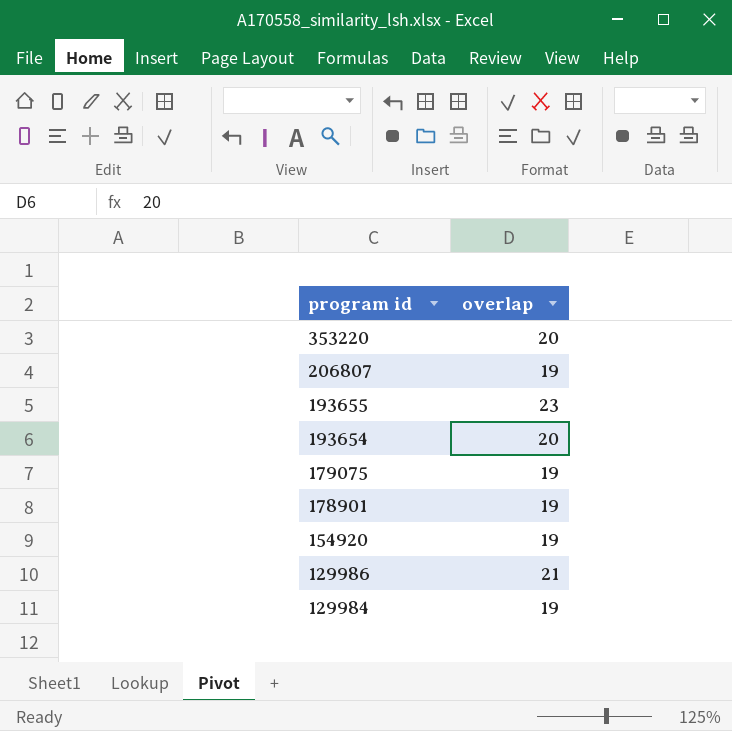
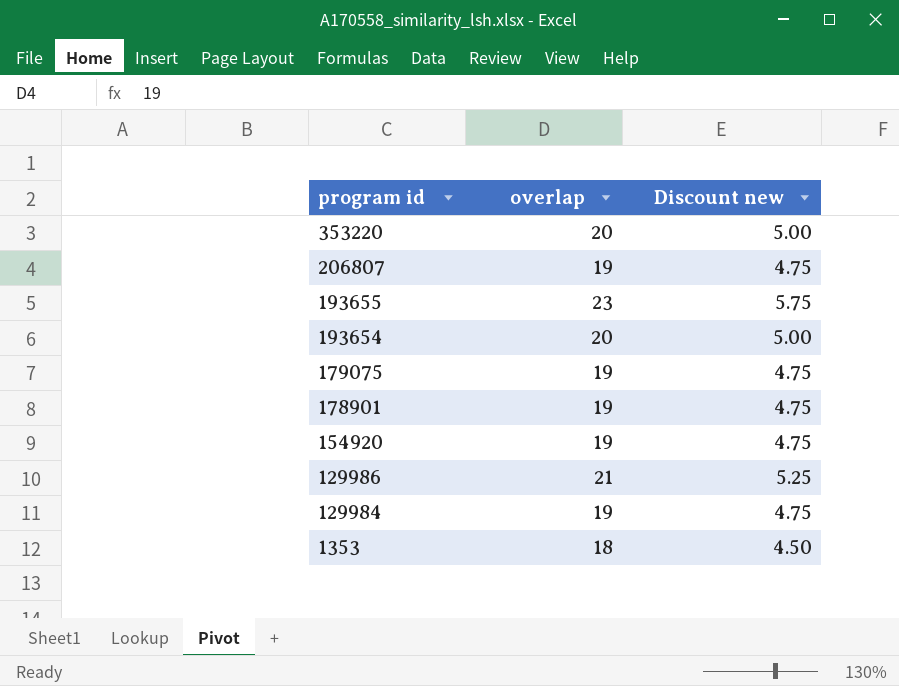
column Discount new | formula: none -> [overlap] * 0.25
row 1353: none -> 18 | 4.50

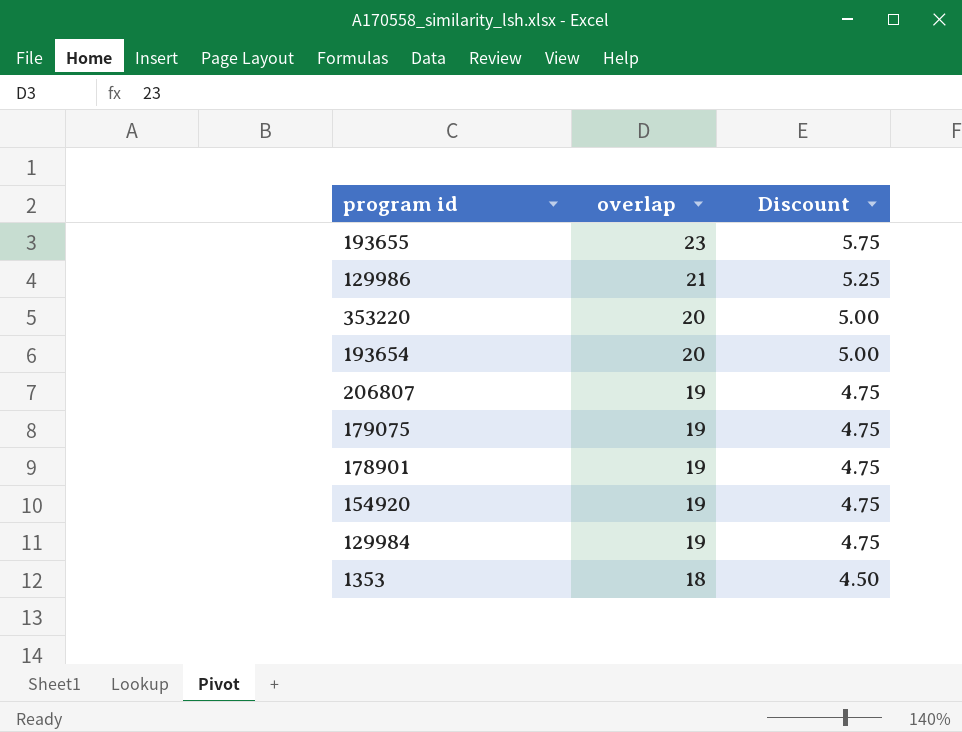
row order: program id descending -> overlap descending
column name: Discount new -> Discount

